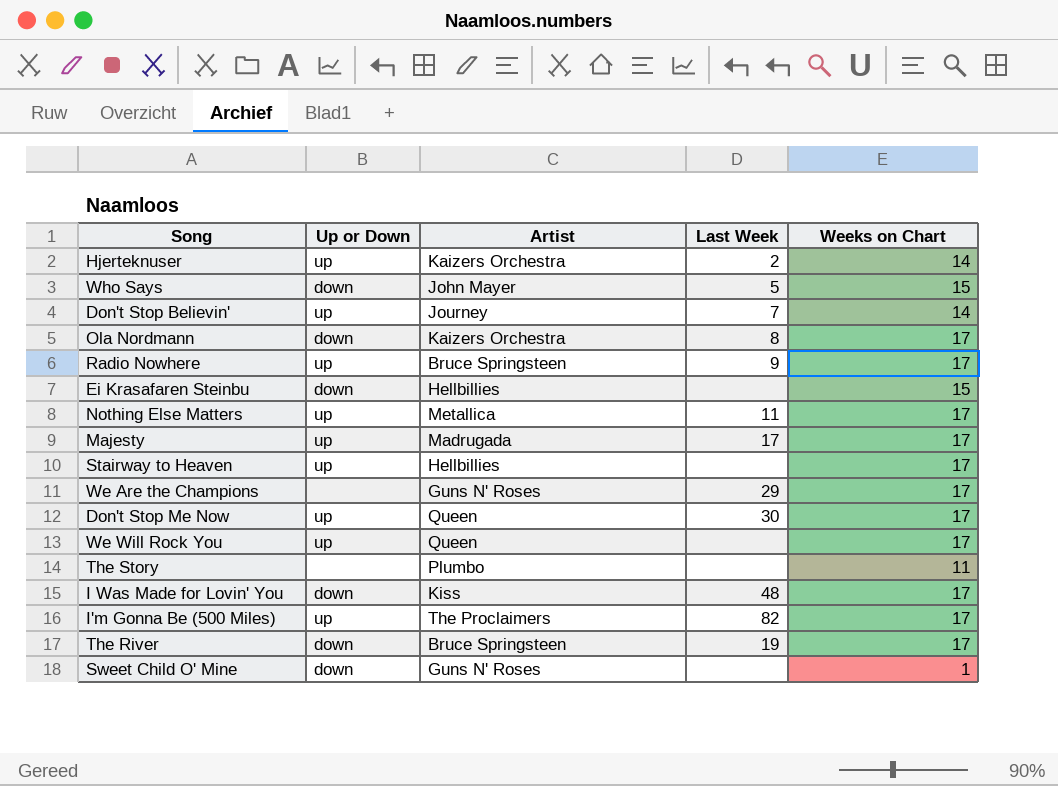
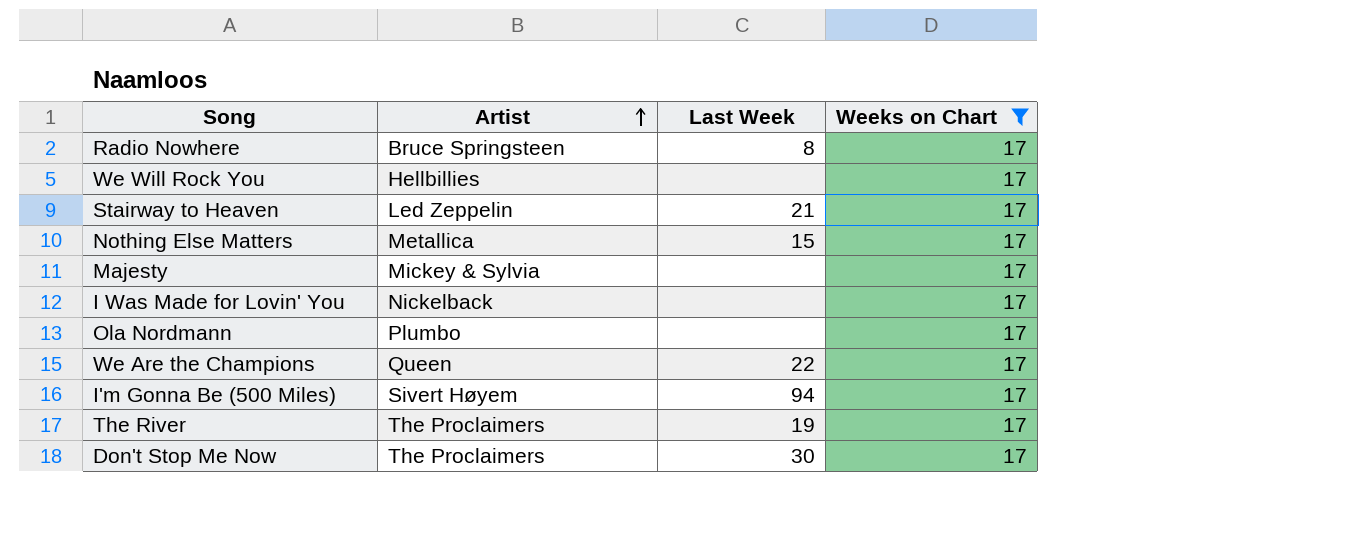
filter: none -> Weeks on Chart = 17
row order: none -> Artist ascending
column Up or Down | position: 2 -> none
Radio Nowhere | Last Week: 9 -> 8
We Will Rock You | Artist: Queen -> Hellbillies
Stairway to Heaven | Artist: Hellbillies -> Led Zeppelin
Stairway to Heaven | Last Week: none -> 21
Nothing Else Matters | Last Week: 11 -> 15
Majesty | Artist: Madrugada -> Mickey & Sylvia
Majesty | Last Week: 17 -> none
I Was Made for Lovin' You | Artist: Kiss -> Nickelback
I Was Made for Lovin' You | Last Week: 48 -> none
Ola Nordmann | Artist: Kaizers Orchestra -> Plumbo
Ola Nordmann | Last Week: 8 -> none
We Are the Champions | Artist: Guns N' Roses -> Queen
We Are the Champions | Last Week: 29 -> 22
I'm Gonna Be (500 Miles) | Artist: The Proclaimers -> Sivert Høyem
I'm Gonna Be (500 Miles) | Last Week: 82 -> 94
The River | Artist: Bruce Springsteen -> The Proclaimers
Don't Stop Me Now | Artist: Queen -> The Proclaimers

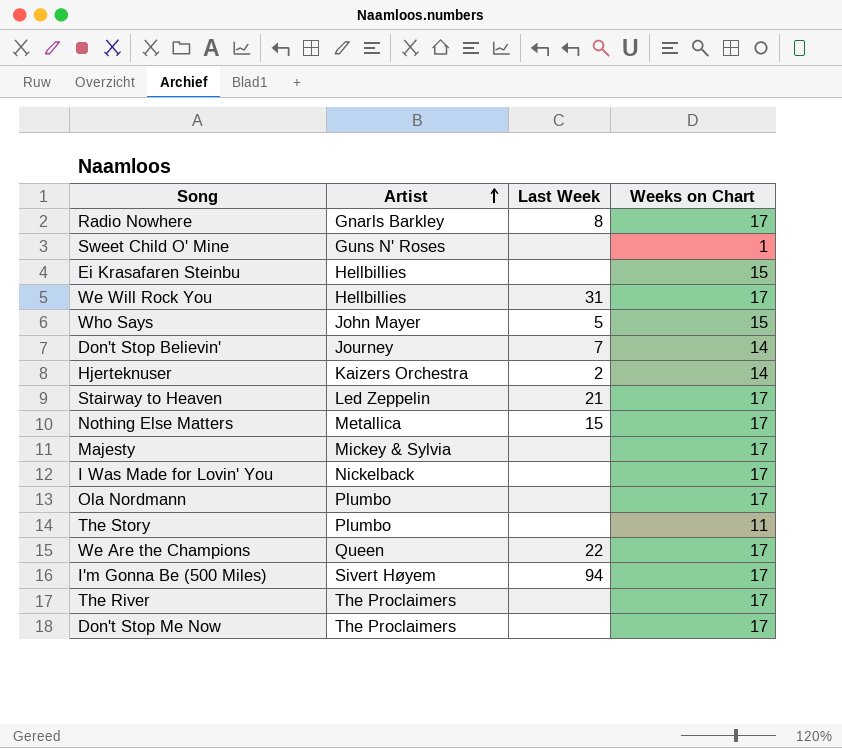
filter: Weeks on Chart = 17 -> none
Radio Nowhere | Artist: Bruce Springsteen -> Gnarls Barkley
We Will Rock You | Last Week: none -> 31
The River | Last Week: 19 -> none
Don't Stop Me Now | Last Week: 30 -> none

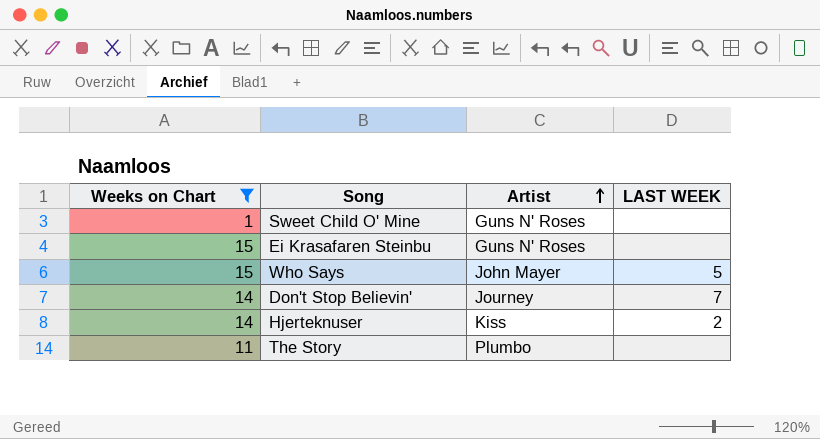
filter: none -> Weeks on Chart != 17
column Weeks on Chart | position: 4 -> 1
column name: Last Week -> LAST WEEK
Ei Krasafaren Steinbu | Artist: Hellbillies -> Guns N' Roses
Hjerteknuser | Artist: Kaizers Orchestra -> Kiss

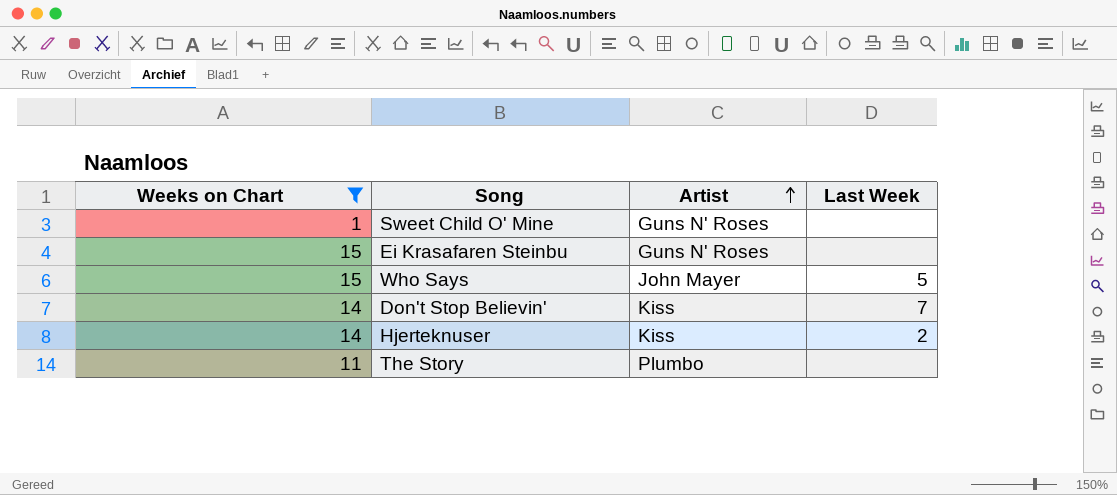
column name: LAST WEEK -> Last Week
Don't Stop Believin' | Artist: Journey -> Kiss

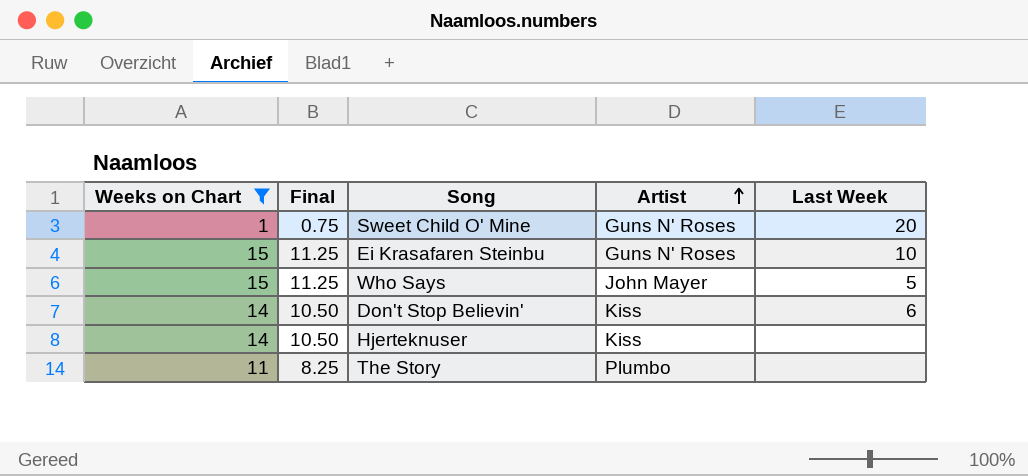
column Final | formula: none -> [Weeks on Chart] * 0.75
Sweet Child O' Mine | Last Week: none -> 20
Ei Krasafaren Steinbu | Last Week: none -> 10
Don't Stop Believin' | Last Week: 7 -> 6
Hjerteknuser | Last Week: 2 -> none

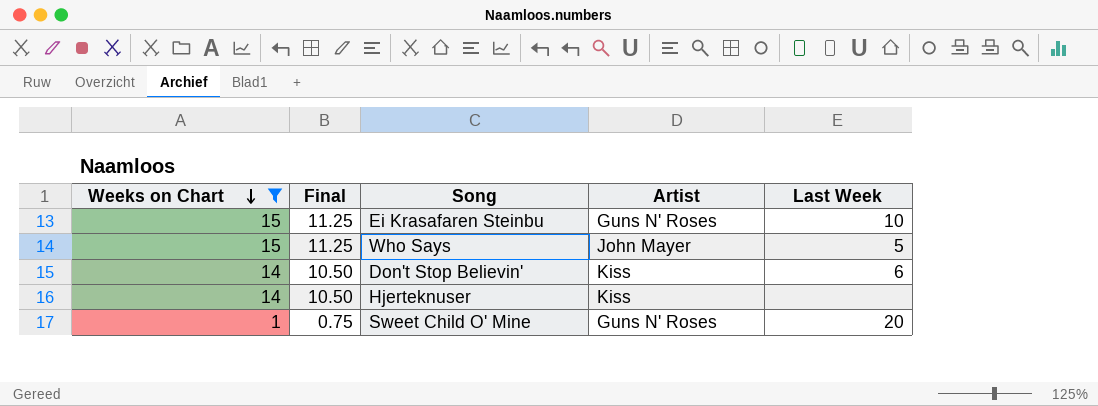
row order: Artist ascending -> Weeks on Chart descending
row The Story: 11 | 8.25 | Plumbo | none -> none

